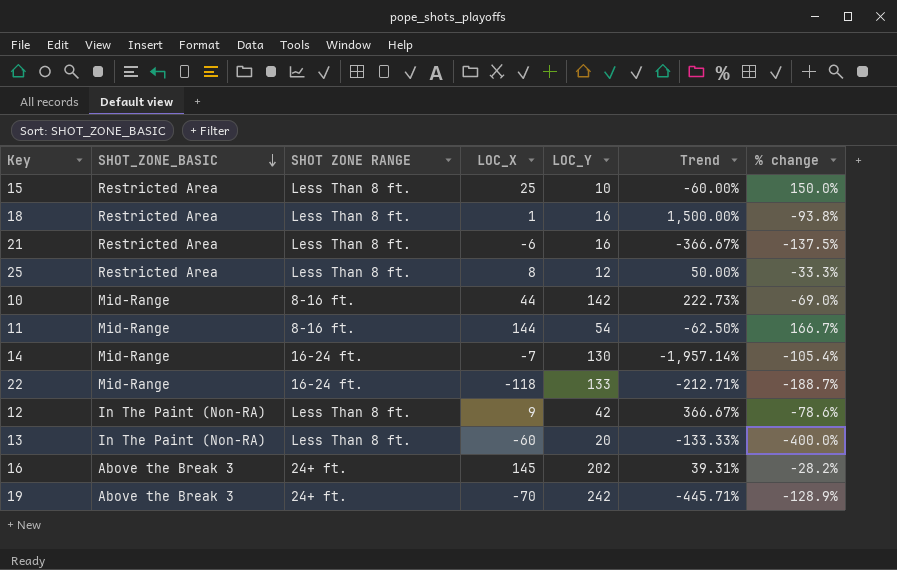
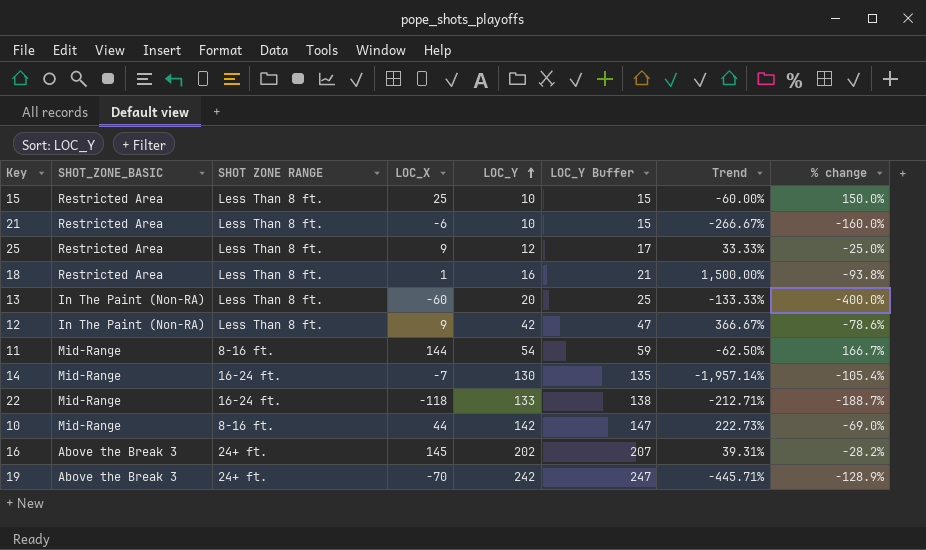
row order: SHOT_ZONE_BASIC descending -> LOC_Y ascending
column LOC_Y Buffer | formula: none -> [LOC_Y] + 5
21 | LOC_Y: 16 -> 10
21 | Trend: -366.67% -> -266.67%
21 | % change: -137.5% -> -160.0%
25 | LOC_X: 8 -> 9
25 | Trend: 50.00% -> 33.33%
25 | % change: -33.3% -> -25.0%

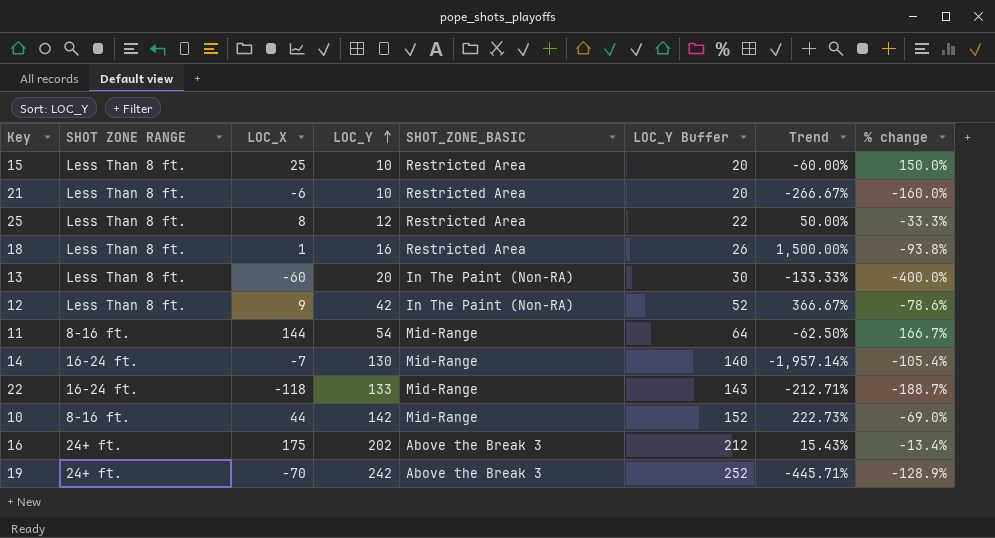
column SHOT_ZONE_BASIC | position: 2 -> 5
column LOC_Y Buffer | formula: [LOC_Y] + 5 -> [LOC_Y] + 10
25 | LOC_X: 9 -> 8
25 | Trend: 33.33% -> 50.00%
25 | % change: -25.0% -> -33.3%
16 | LOC_X: 145 -> 175
16 | Trend: 39.31% -> 15.43%
16 | % change: -28.2% -> -13.4%

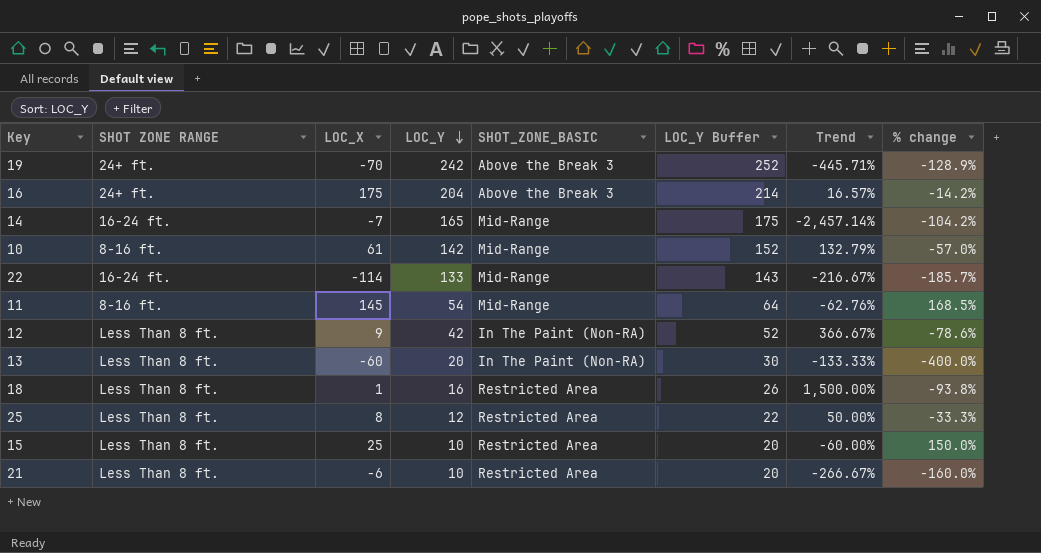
row order: LOC_Y ascending -> LOC_Y descending
16 | LOC_Y: 202 -> 204
16 | LOC_Y Buffer: 212 -> 214
16 | Trend: 15.43% -> 16.57%
16 | % change: -13.4% -> -14.2%
14 | LOC_Y: 130 -> 165
14 | LOC_Y Buffer: 140 -> 175
14 | Trend: -1,957.14% -> -2,457.14%
14 | % change: -105.4% -> -104.2%
10 | LOC_X: 44 -> 61
10 | Trend: 222.73% -> 132.79%
10 | % change: -69.0% -> -57.0%
22 | LOC_X: -118 -> -114
22 | Trend: -212.71% -> -216.67%
22 | % change: -188.7% -> -185.7%
11 | LOC_X: 144 -> 145
11 | Trend: -62.50% -> -62.76%
11 | % change: 166.7% -> 168.5%

